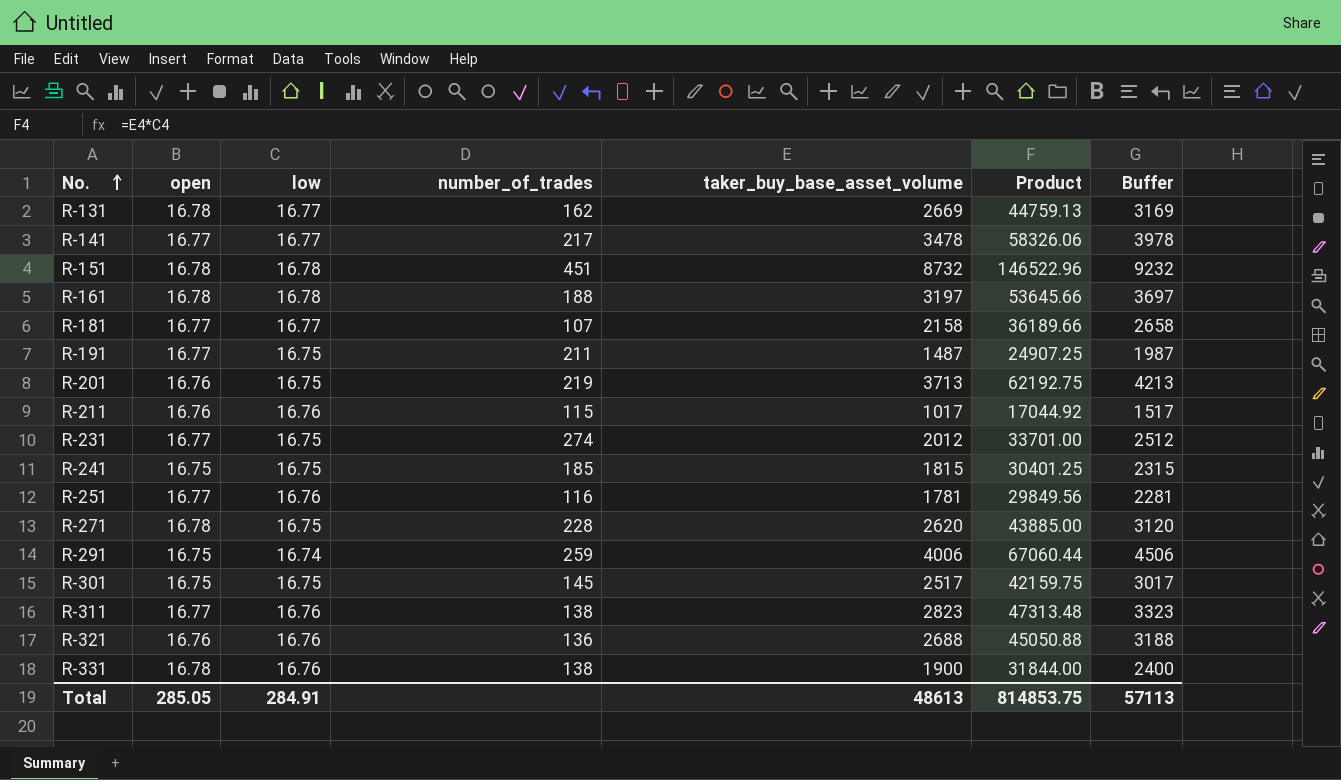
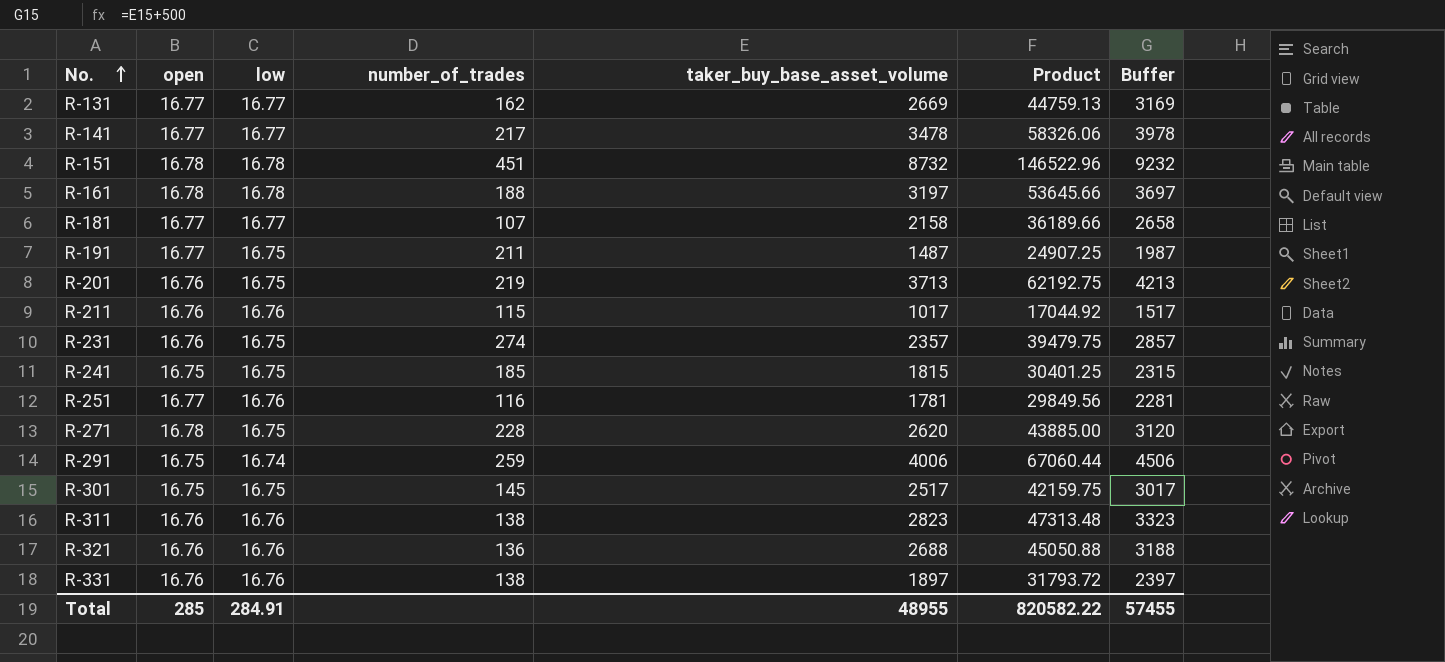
R-131 | open: 16.78 -> 16.77
R-231 | open: 16.77 -> 16.76
R-231 | taker_buy_base_asset_volume: 2012 -> 2357
R-231 | Product: 33701.00 -> 39479.75
R-231 | Buffer: 2512 -> 2857
R-311 | open: 16.77 -> 16.76
R-331 | open: 16.78 -> 16.76
R-331 | taker_buy_base_asset_volume: 1900 -> 1897
R-331 | Product: 31844.00 -> 31793.72
R-331 | Buffer: 2400 -> 2397
Total | open: 285.05 -> 285
Total | taker_buy_base_asset_volume: 48613 -> 48955
Total | Product: 814853.75 -> 820582.22
Total | Buffer: 57113 -> 57455

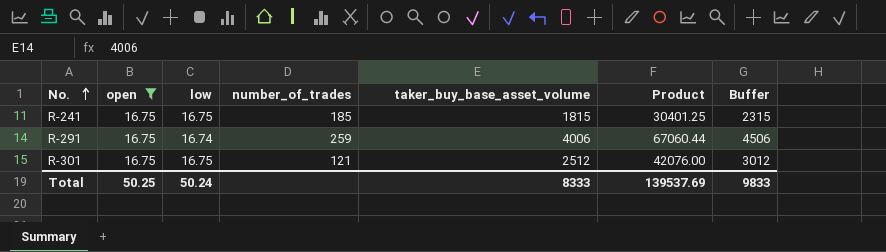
filter: none -> open = 16.75
R-301 | number_of_trades: 145 -> 121
R-301 | taker_buy_base_asset_volume: 2517 -> 2512
R-301 | Product: 42159.75 -> 42076.00
R-301 | Buffer: 3017 -> 3012
Total | open: 285 -> 50.25
Total | low: 284.91 -> 50.24
Total | taker_buy_base_asset_volume: 48955 -> 8333
Total | Product: 820582.22 -> 139537.69
Total | Buffer: 57455 -> 9833

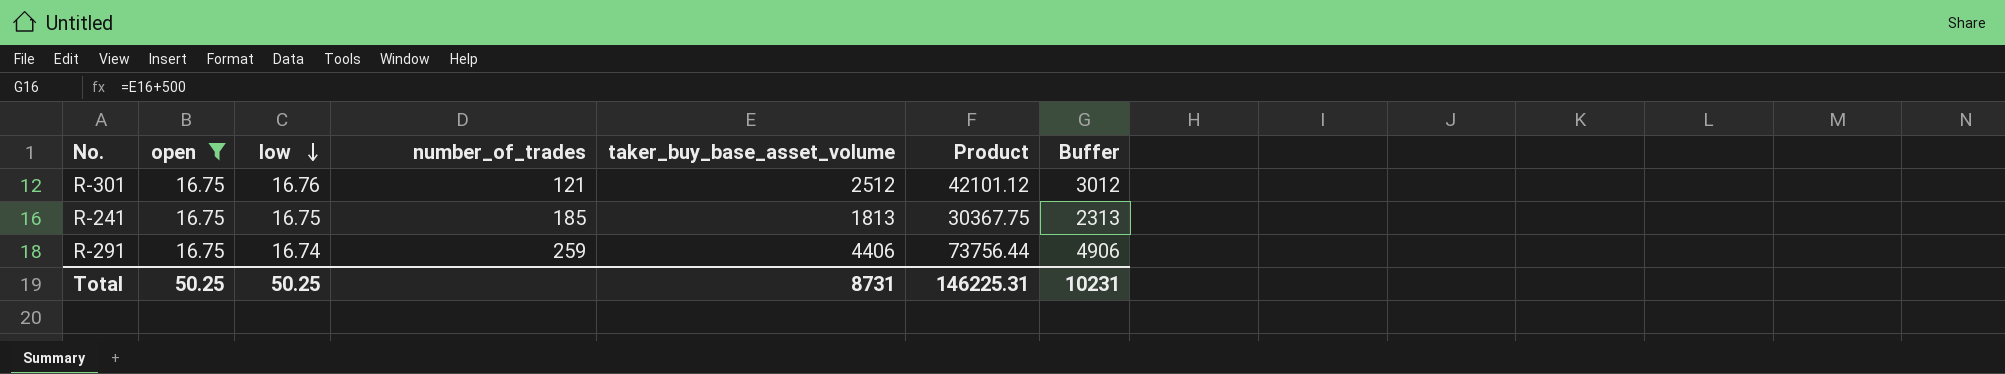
row order: No. ascending -> low descending
R-301 | low: 16.75 -> 16.76
R-301 | Product: 42076.00 -> 42101.12
R-241 | taker_buy_base_asset_volume: 1815 -> 1813
R-241 | Product: 30401.25 -> 30367.75
R-241 | Buffer: 2315 -> 2313
R-291 | taker_buy_base_asset_volume: 4006 -> 4406
R-291 | Product: 67060.44 -> 73756.44
R-291 | Buffer: 4506 -> 4906
Total | low: 50.24 -> 50.25
Total | taker_buy_base_asset_volume: 8333 -> 8731
Total | Product: 139537.69 -> 146225.31
Total | Buffer: 9833 -> 10231

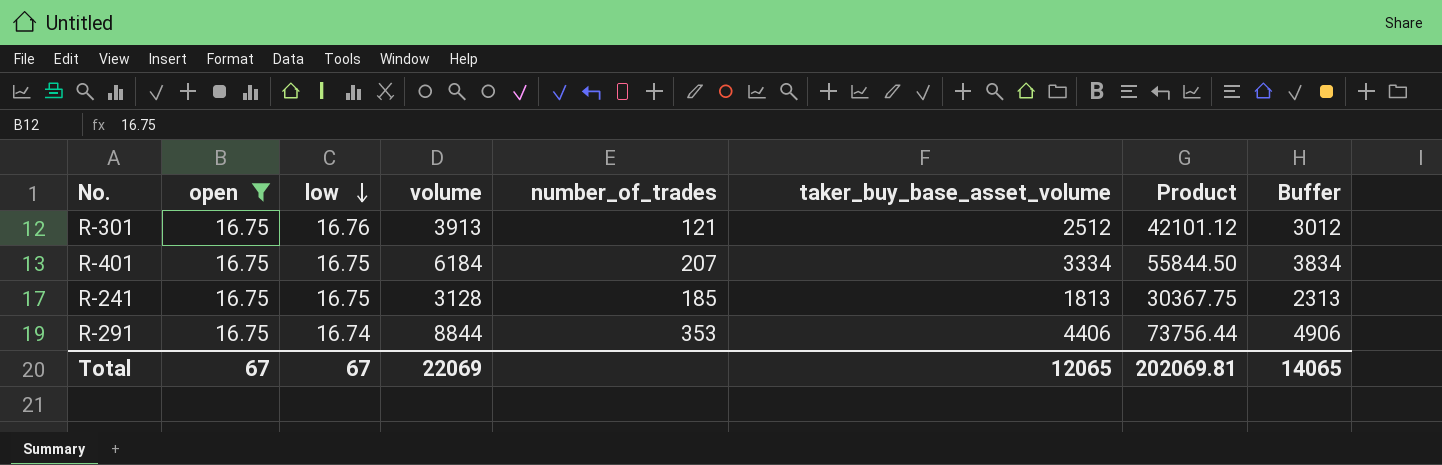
column volume | position: none -> 4
row R-401: none -> 16.75 | 16.75 | 6184 | 207 | 3334 | 55844.50 | 3834
R-291 | number_of_trades: 259 -> 353
Total | open: 50.25 -> 67
Total | low: 50.25 -> 67
Total | taker_buy_base_asset_volume: 8731 -> 12065
Total | Product: 146225.31 -> 202069.81
Total | Buffer: 10231 -> 14065

